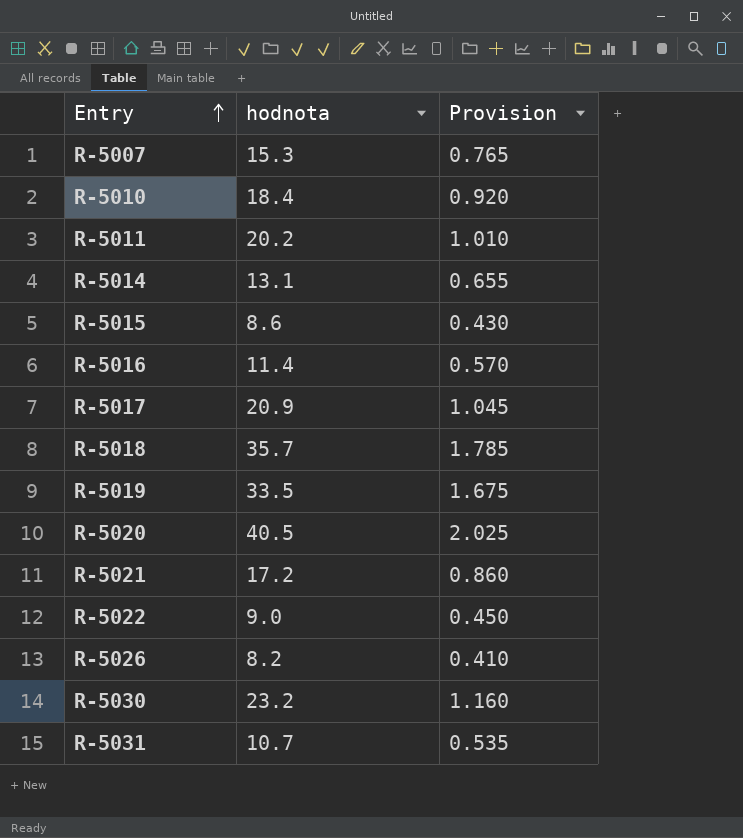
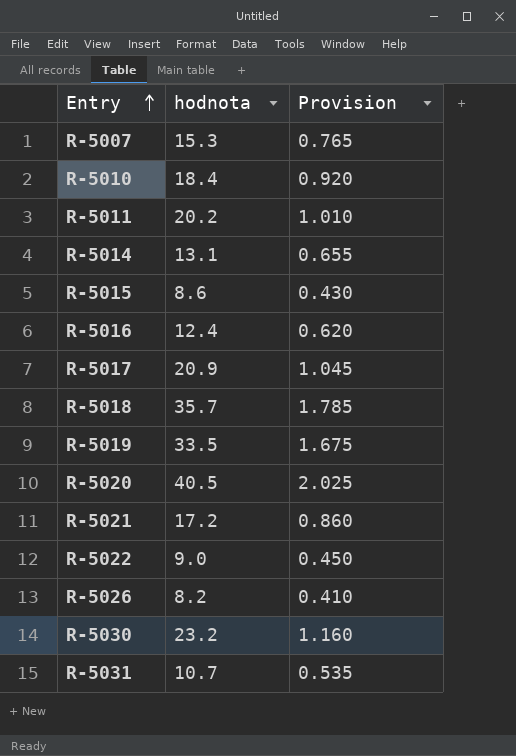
R-5016 | hodnota: 11.4 -> 12.4
R-5016 | Provision: 0.570 -> 0.620

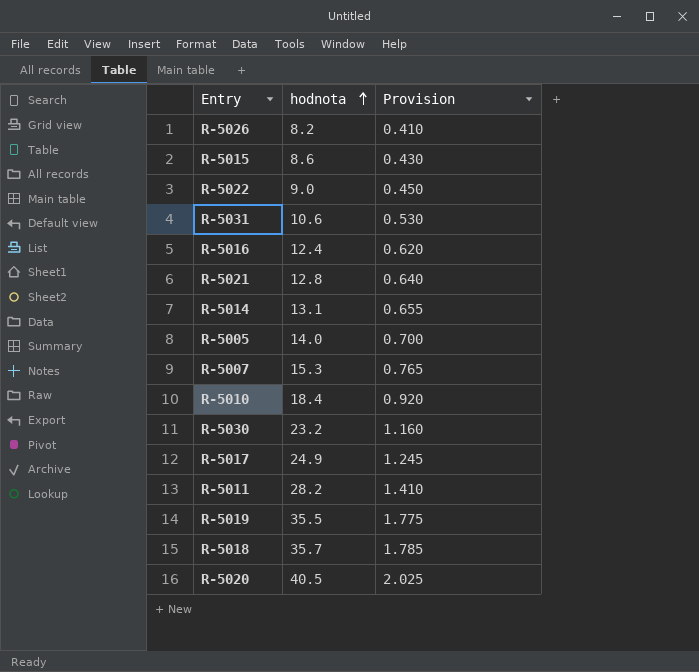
row order: Entry ascending -> hodnota ascending
R-5031 | hodnota: 10.7 -> 10.6
R-5031 | Provision: 0.535 -> 0.530
R-5021 | hodnota: 17.2 -> 12.8
R-5021 | Provision: 0.860 -> 0.640
row R-5005: none -> 14.0 | 0.700
R-5017 | hodnota: 20.9 -> 24.9
R-5017 | Provision: 1.045 -> 1.245
R-5011 | hodnota: 20.2 -> 28.2
R-5011 | Provision: 1.010 -> 1.410
R-5019 | hodnota: 33.5 -> 35.5
R-5019 | Provision: 1.675 -> 1.775

